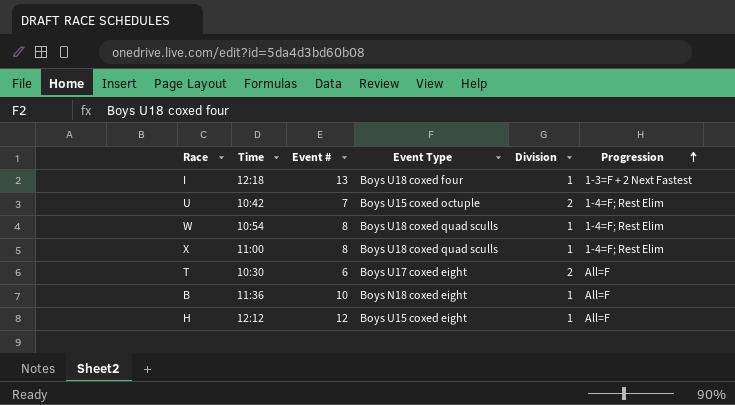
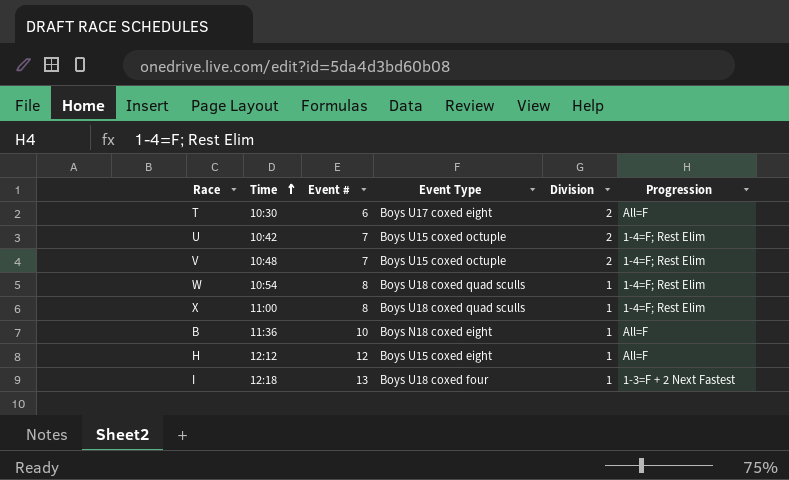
row order: Progression ascending -> Time ascending
row V: none -> 10:48 | 7 | Boys U15 coxed octuple | 2 | 1-4=F; Rest Elim

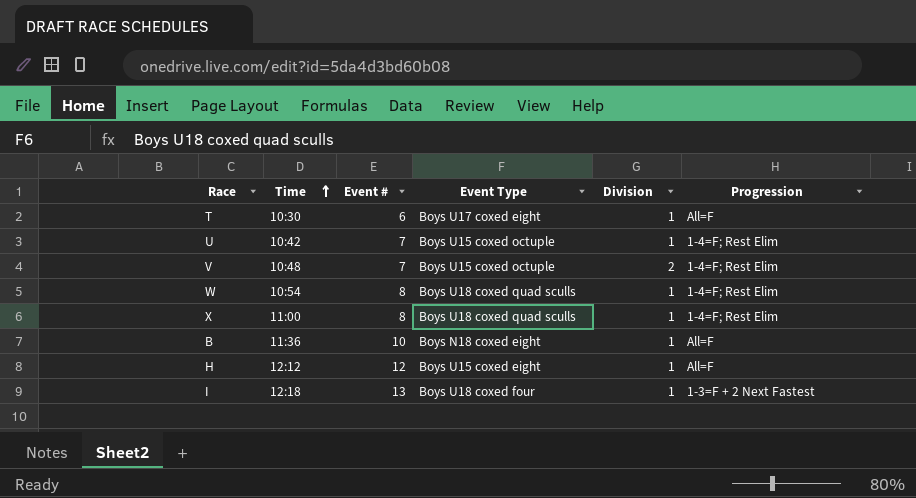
T | Division: 2 -> 1
U | Division: 2 -> 1

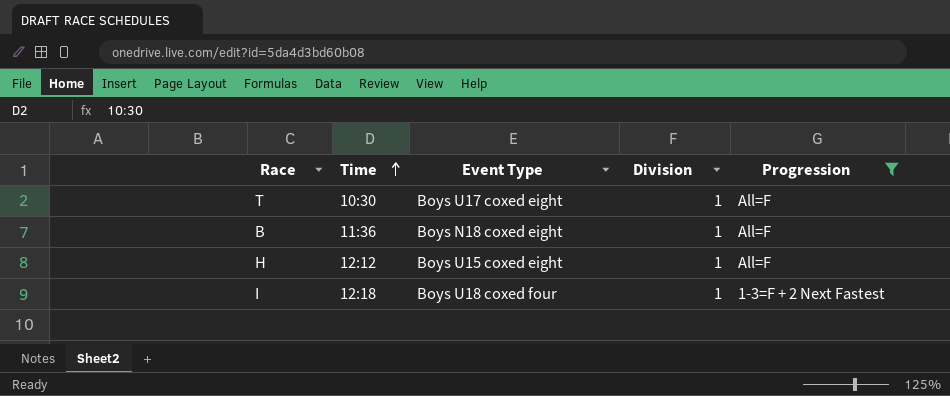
filter: none -> Progression != 1-4=F; Rest Elim
column Event # | position: 3 -> none

